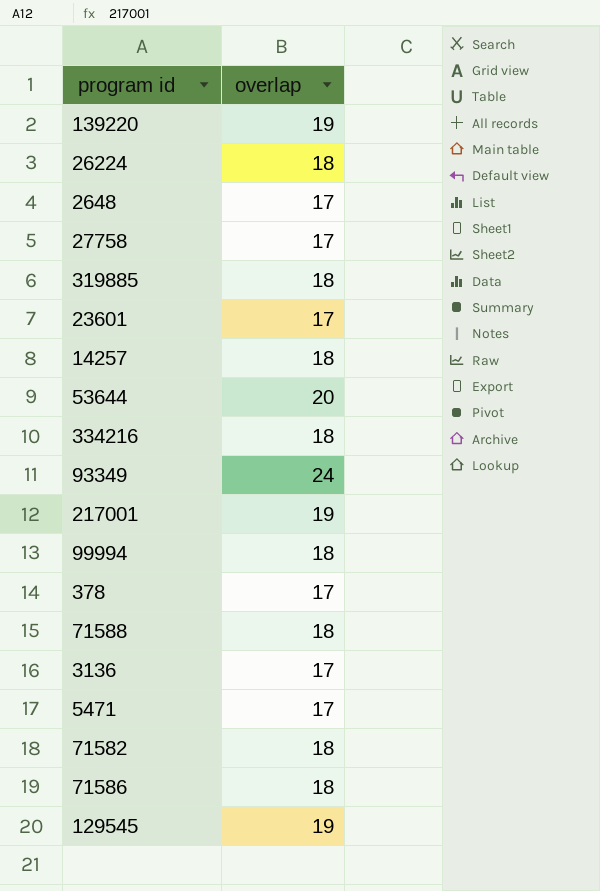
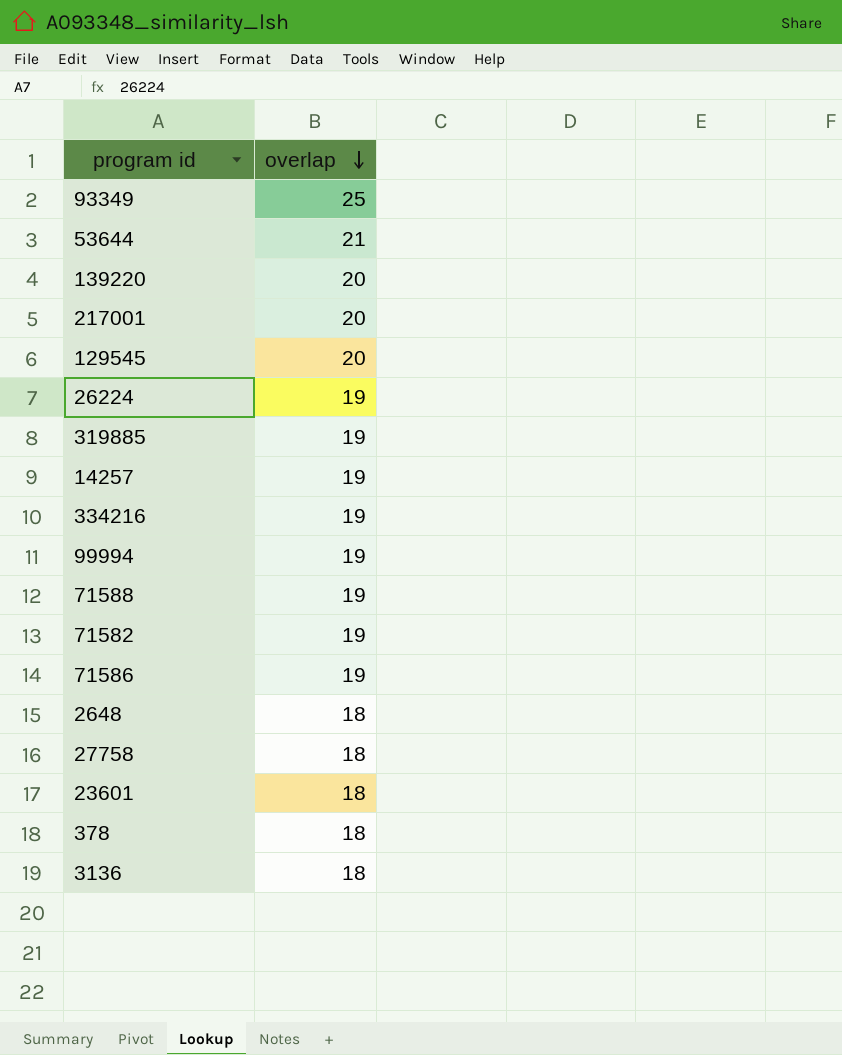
row order: none -> overlap descending
row 5471: 17 -> none
93349 | overlap: 24 -> 25
53644 | overlap: 20 -> 21
139220 | overlap: 19 -> 20
217001 | overlap: 19 -> 20
129545 | overlap: 19 -> 20
26224 | overlap: 18 -> 19
319885 | overlap: 18 -> 19
14257 | overlap: 18 -> 19
334216 | overlap: 18 -> 19
99994 | overlap: 18 -> 19
71588 | overlap: 18 -> 19
71582 | overlap: 18 -> 19
71586 | overlap: 18 -> 19
2648 | overlap: 17 -> 18
27758 | overlap: 17 -> 18
23601 | overlap: 17 -> 18
378 | overlap: 17 -> 18
3136 | overlap: 17 -> 18

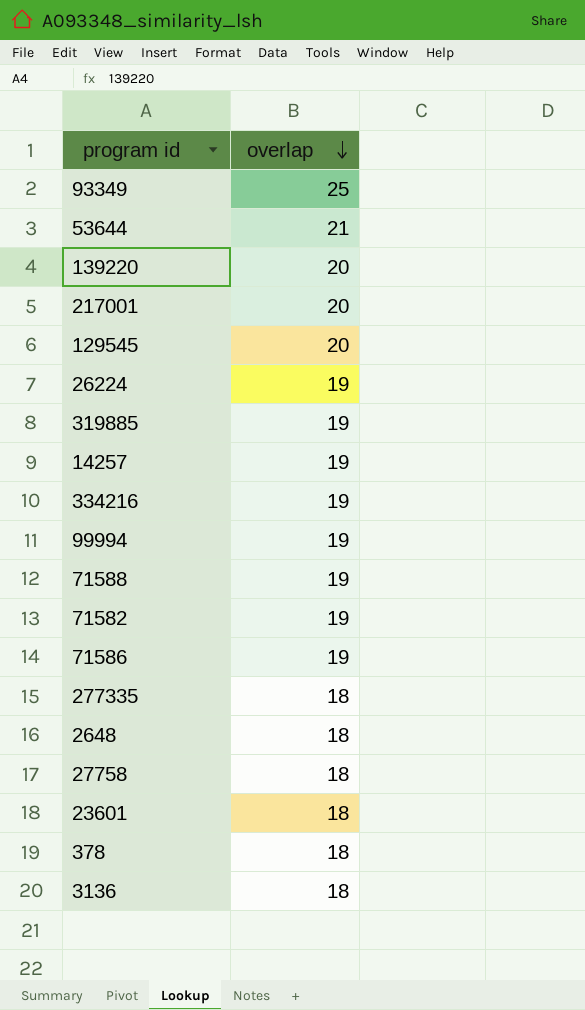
row 277335: none -> 18

